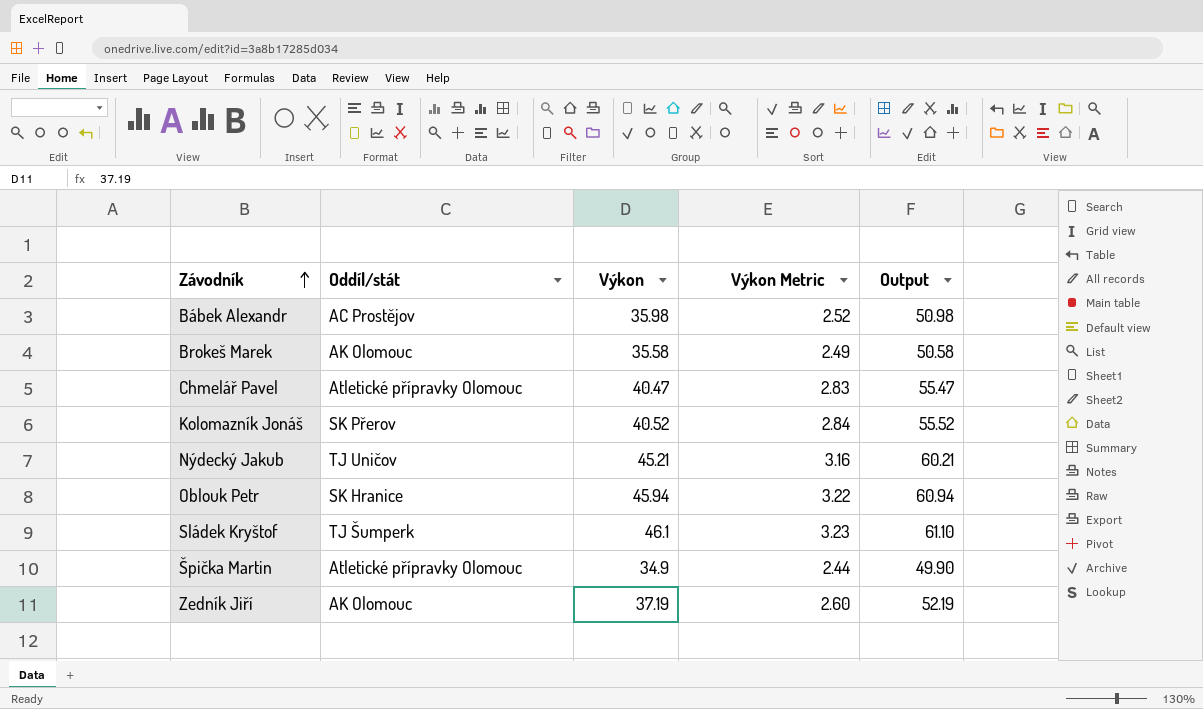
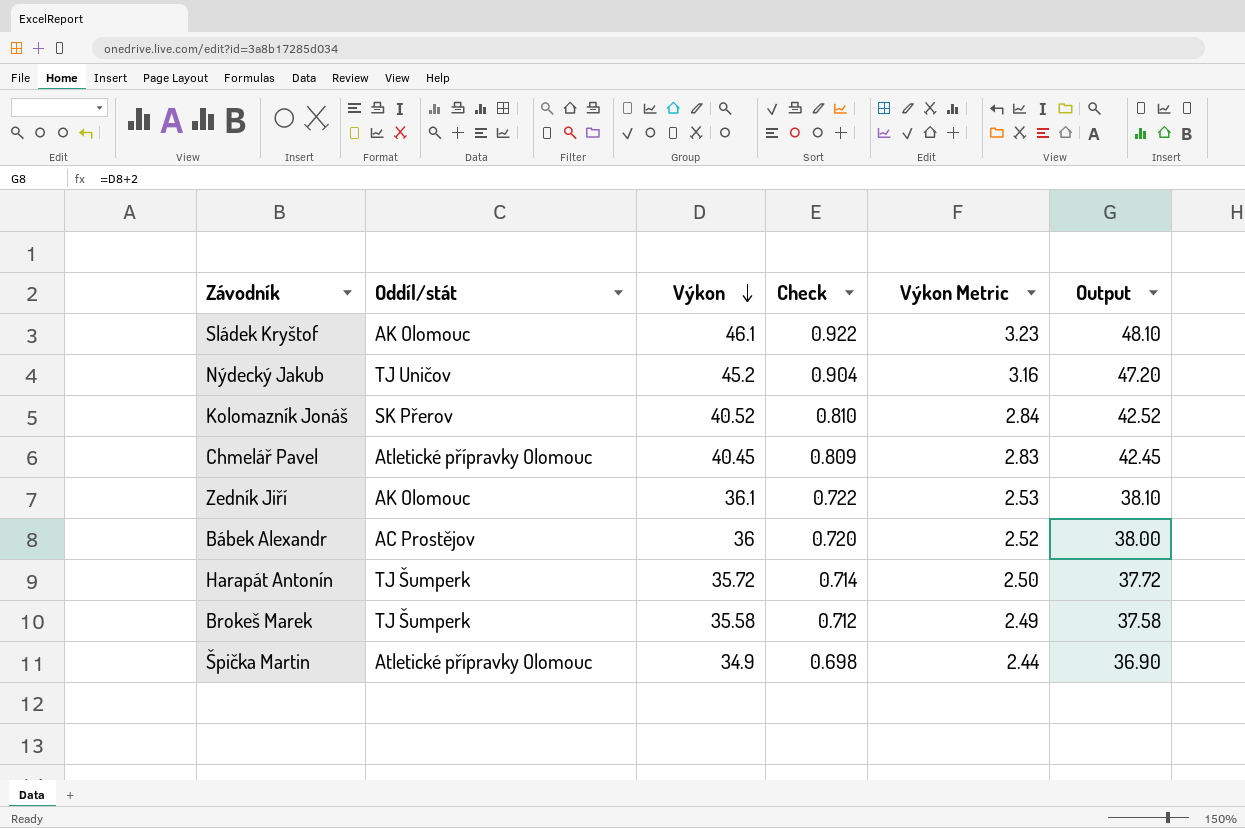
row order: Závodník ascending -> Výkon descending
column Check | formula: none -> [Výkon] * 0.02
column Output | formula: [Výkon] + 15 -> [Výkon] + 2
row Oblouk Petr: SK Hranice | 45.94 | 3.22 | 60.94 -> none
Sládek Kryštof | Oddíl/stát: TJ Šumperk -> AK Olomouc
Nýdecký Jakub | Výkon: 45.21 -> 45.2
Chmelář Pavel | Výkon: 40.47 -> 40.45
Zedník Jiří | Výkon: 37.19 -> 36.1
Zedník Jiří | Výkon Metric: 2.60 -> 2.53
Bábek Alexandr | Výkon: 35.98 -> 36
row Harapát Antonín: none -> TJ Šumperk | 35.72 | 0.714 | 2.50 | 37.72
Brokeš Marek | Oddíl/stát: AK Olomouc -> TJ Šumperk

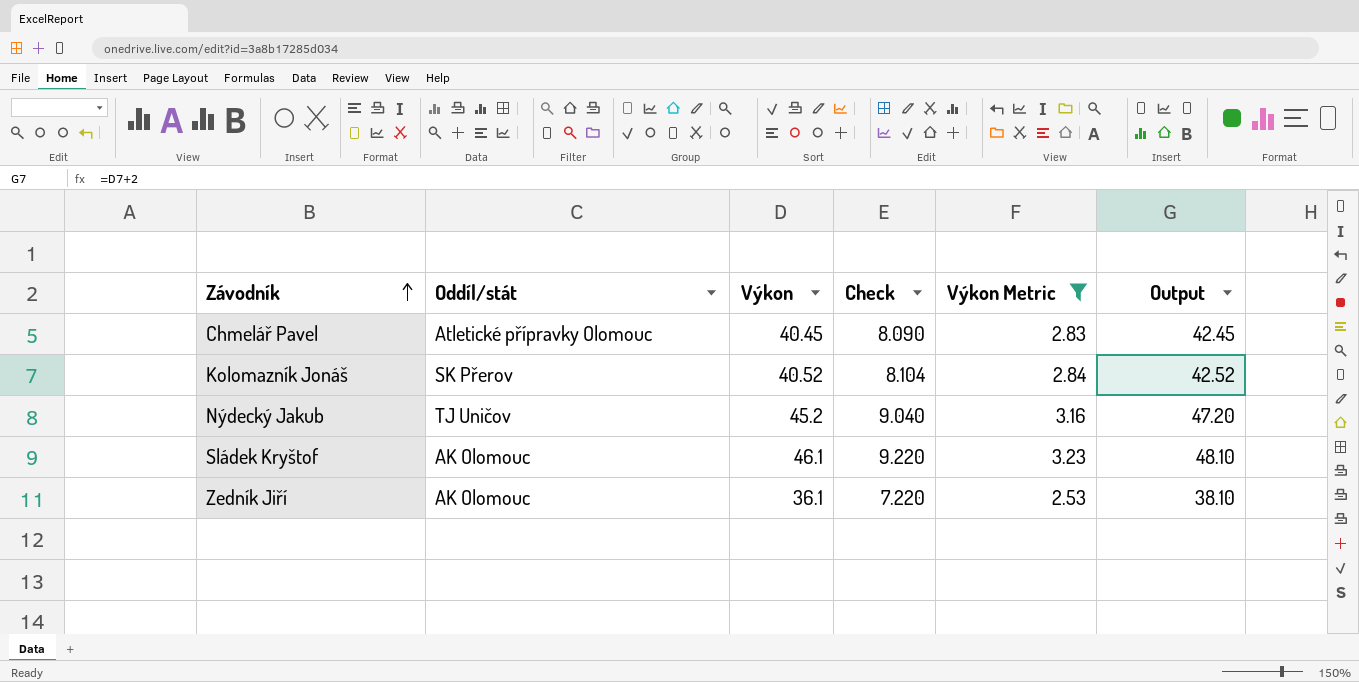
filter: none -> Výkon Metric >= 2.53
row order: Výkon descending -> Závodník ascending
column Check | formula: [Výkon] * 0.02 -> [Výkon] * 0.2

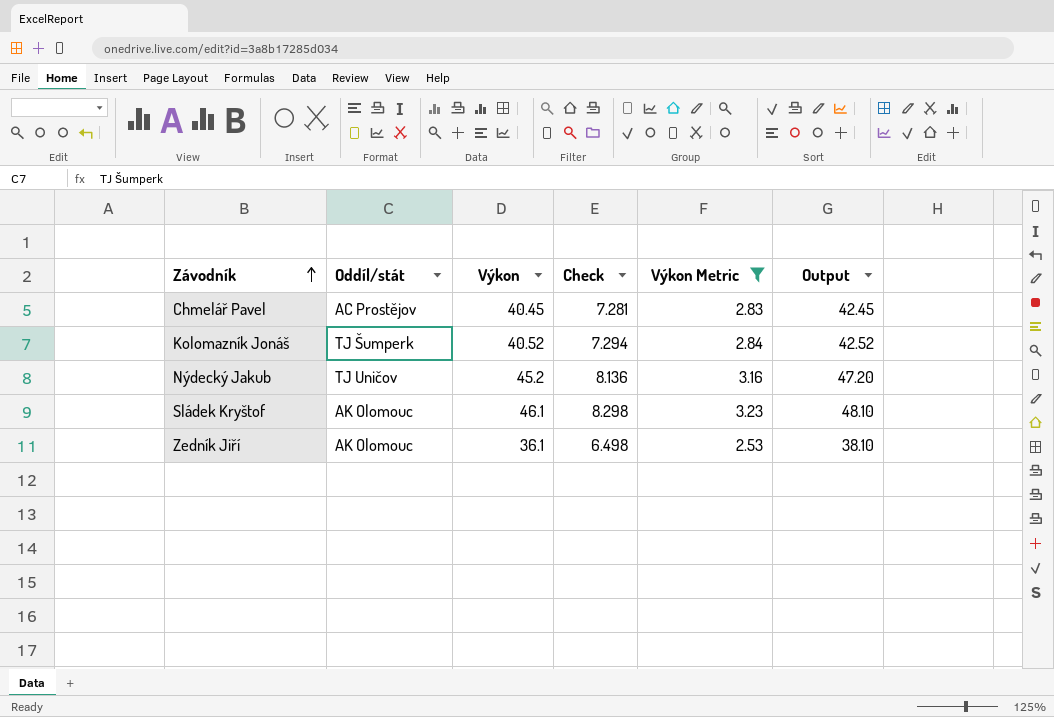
column Check | formula: [Výkon] * 0.2 -> [Výkon] * 0.18
Chmelář Pavel | Oddíl/stát: Atletické přípravky Olomouc -> AC Prostějov
Kolomazník Jonáš | Oddíl/stát: SK Přerov -> TJ Šumperk

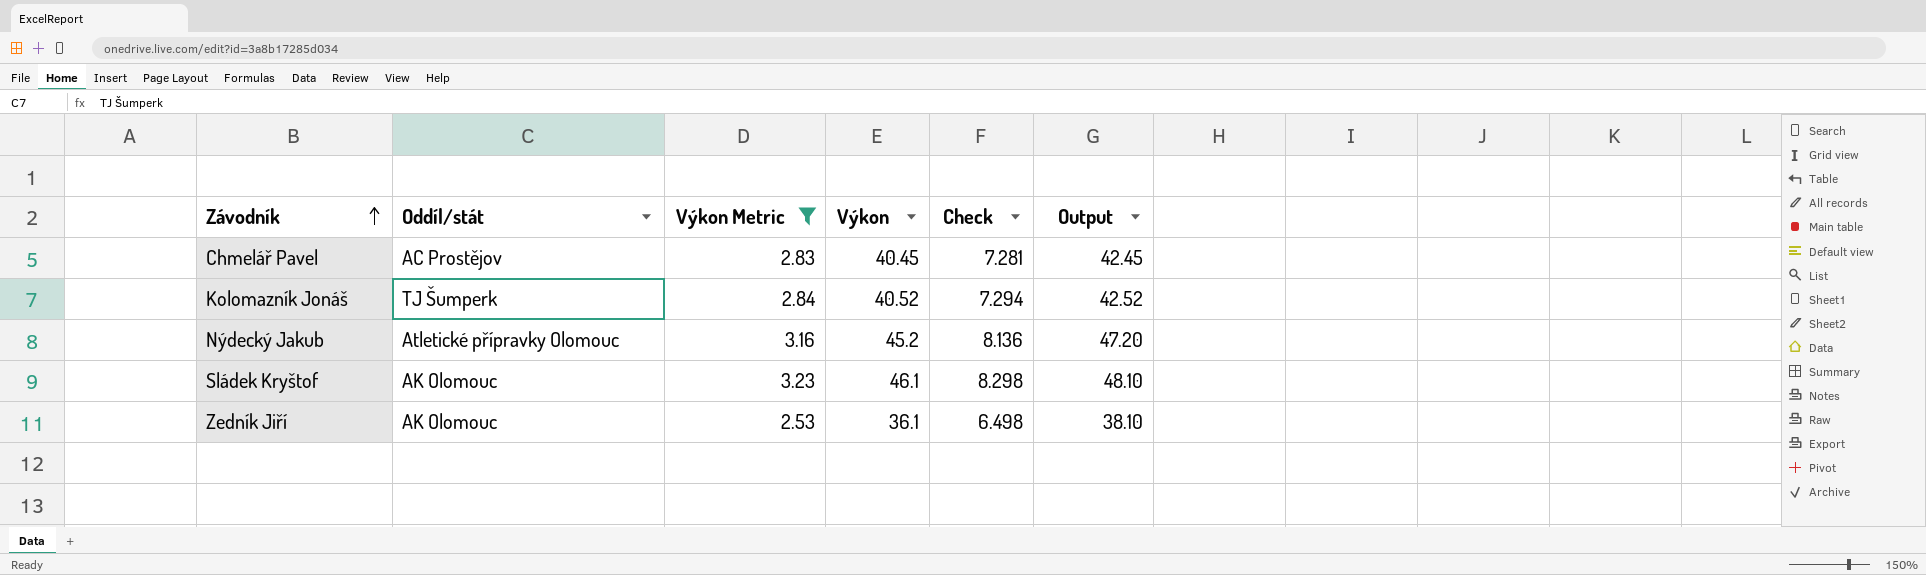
column Výkon Metric | position: 5 -> 3
Nýdecký Jakub | Oddíl/stát: TJ Uničov -> Atletické přípravky Olomouc

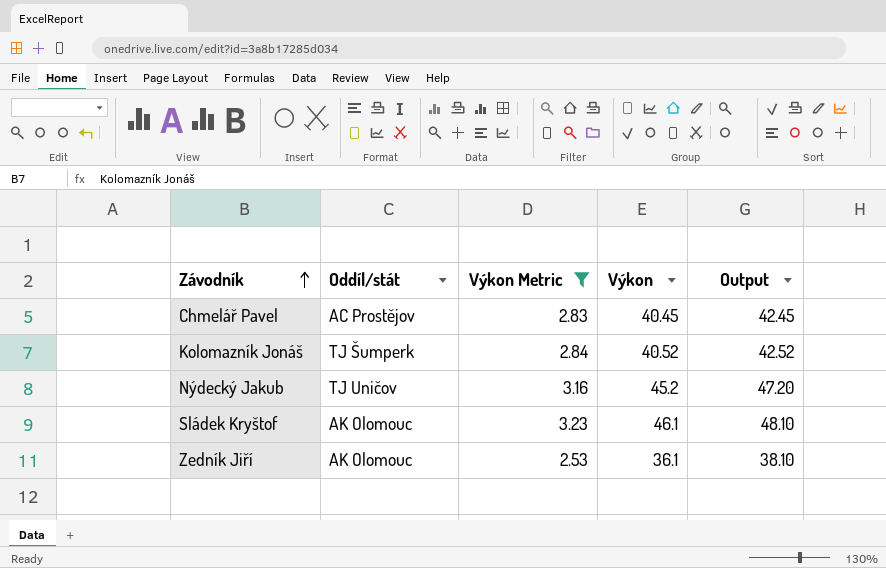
column Check | formula: [Výkon] * 0.18 -> none
Nýdecký Jakub | Oddíl/stát: Atletické přípravky Olomouc -> TJ Uničov

